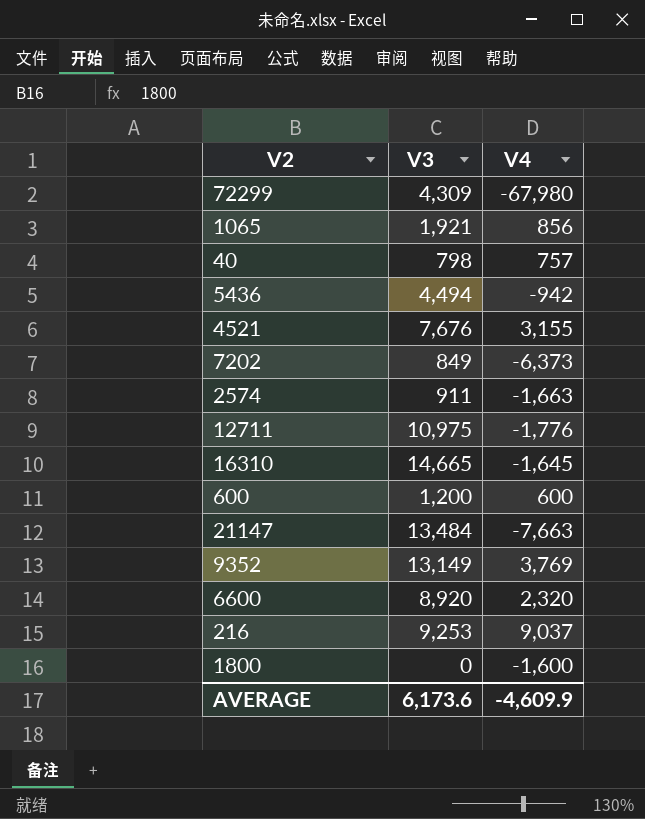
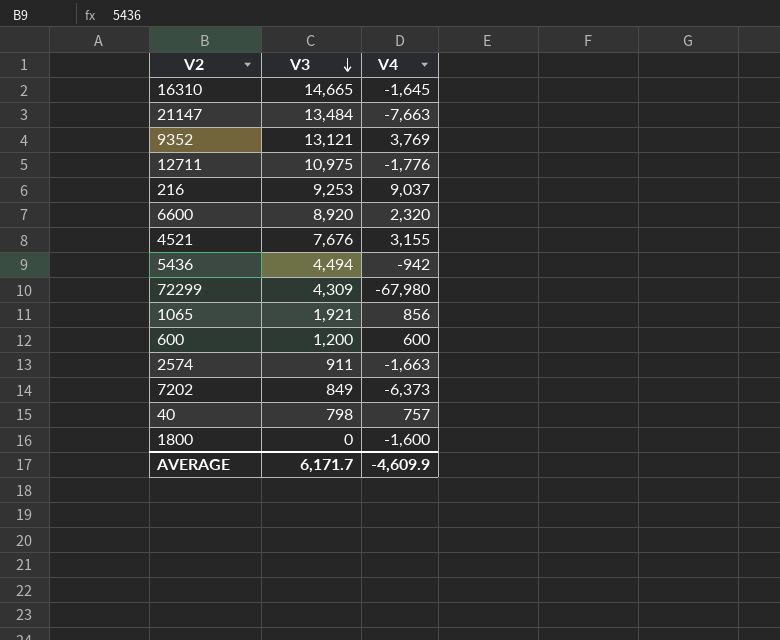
row order: none -> V3 descending
9352 | V3: 13,149 -> 13,121
AVERAGE | V3: 6,173.6 -> 6,171.7

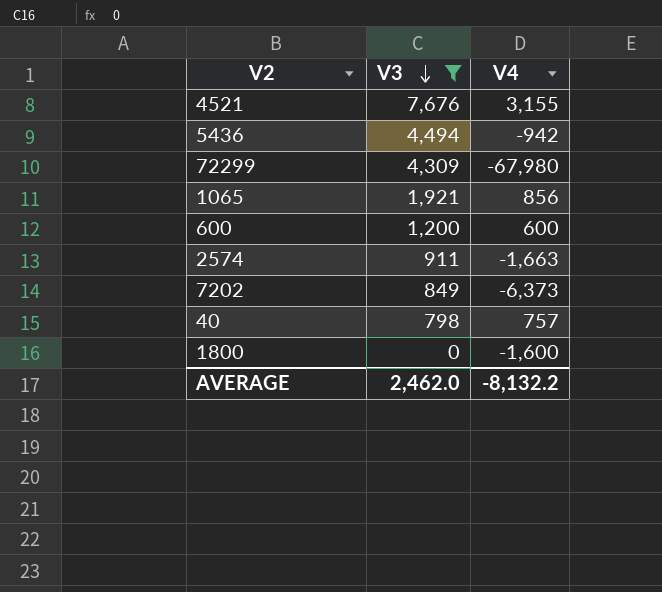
filter: none -> V3 <= 7,676
AVERAGE | V3: 6,171.7 -> 2,462.0
AVERAGE | V4: -4,609.9 -> -8,132.2

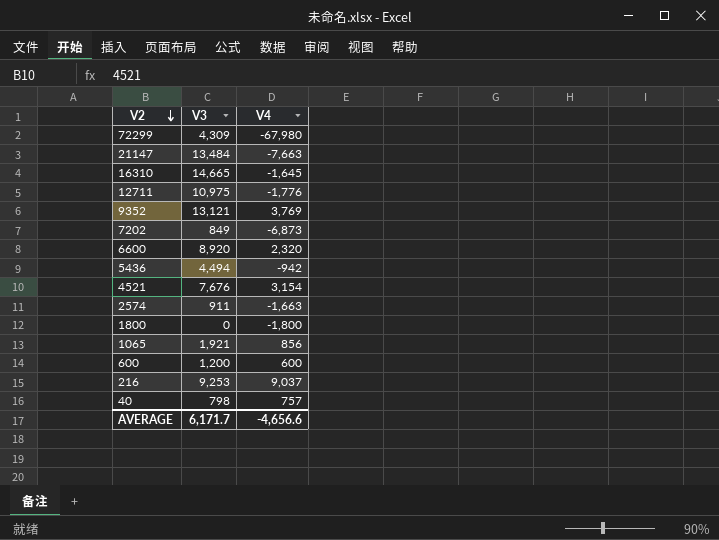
filter: V3 <= 7,676 -> none
row order: V3 descending -> V2 descending
7202 | V4: -6,373 -> -6,873
4521 | V4: 3,155 -> 3,154
1800 | V4: -1,600 -> -1,800
AVERAGE | V3: 2,462.0 -> 6,171.7
AVERAGE | V4: -8,132.2 -> -4,656.6

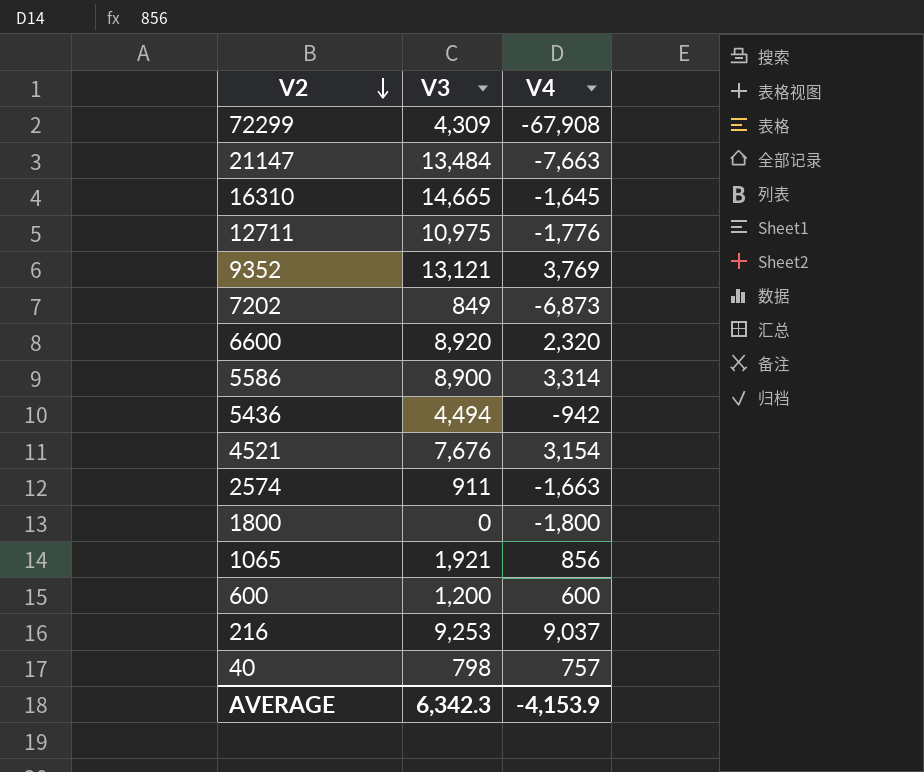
72299 | V4: -67,980 -> -67,908
row 5586: none -> 8,900 | 3,314
AVERAGE | V3: 6,171.7 -> 6,342.3
AVERAGE | V4: -4,656.6 -> -4,153.9

